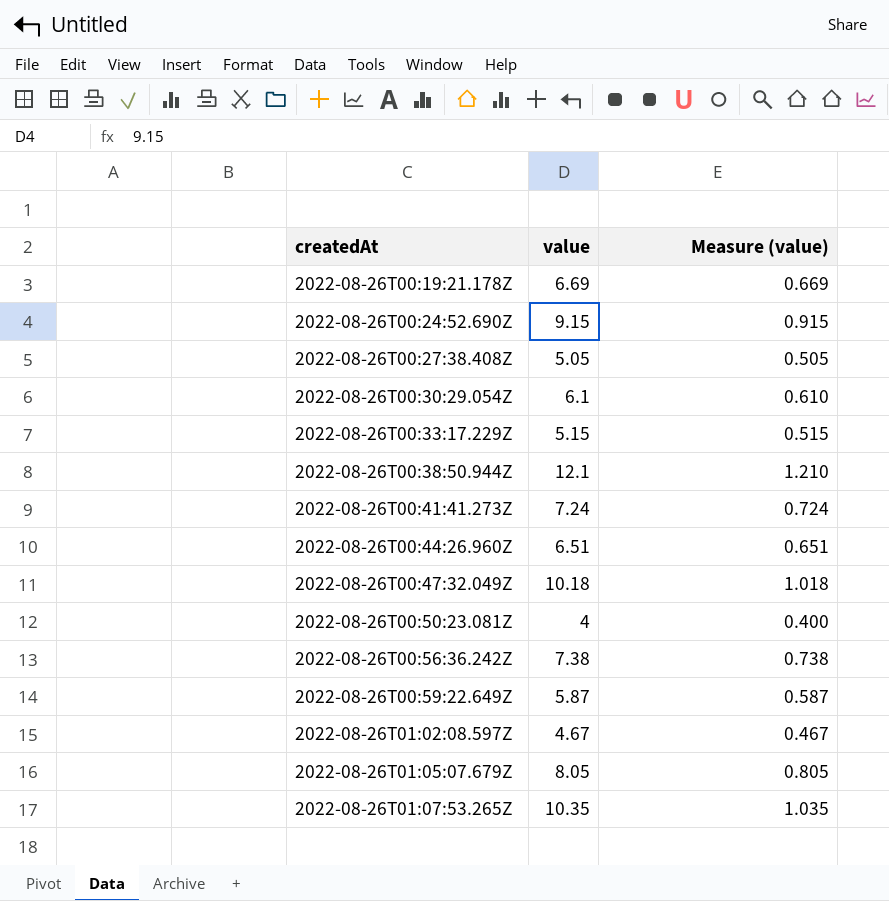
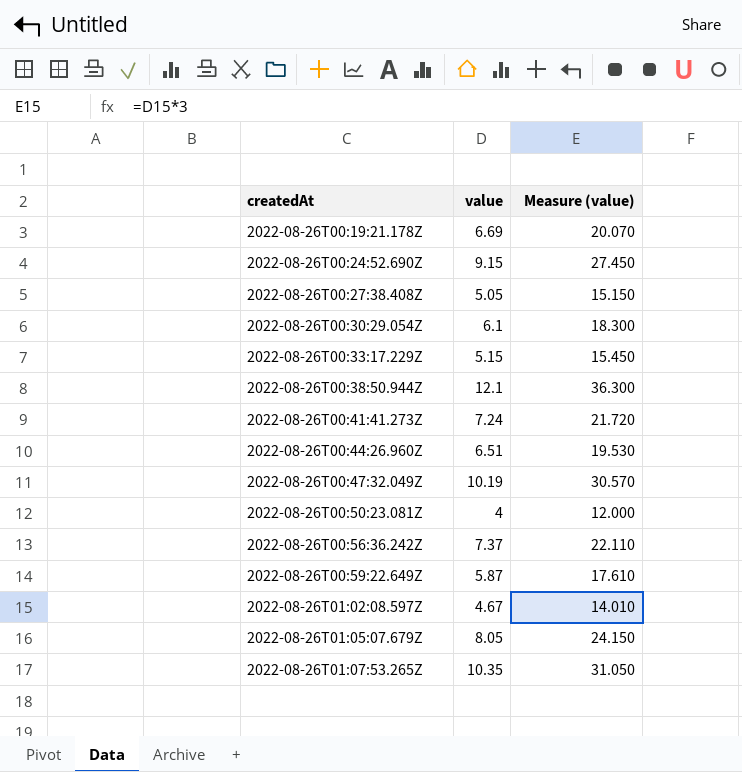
column Measure (value) | formula: [value] * 0.1 -> [value] * 3
2022-08-26T00:47:32.049Z | value: 10.18 -> 10.19
2022-08-26T00:56:36.242Z | value: 7.38 -> 7.37

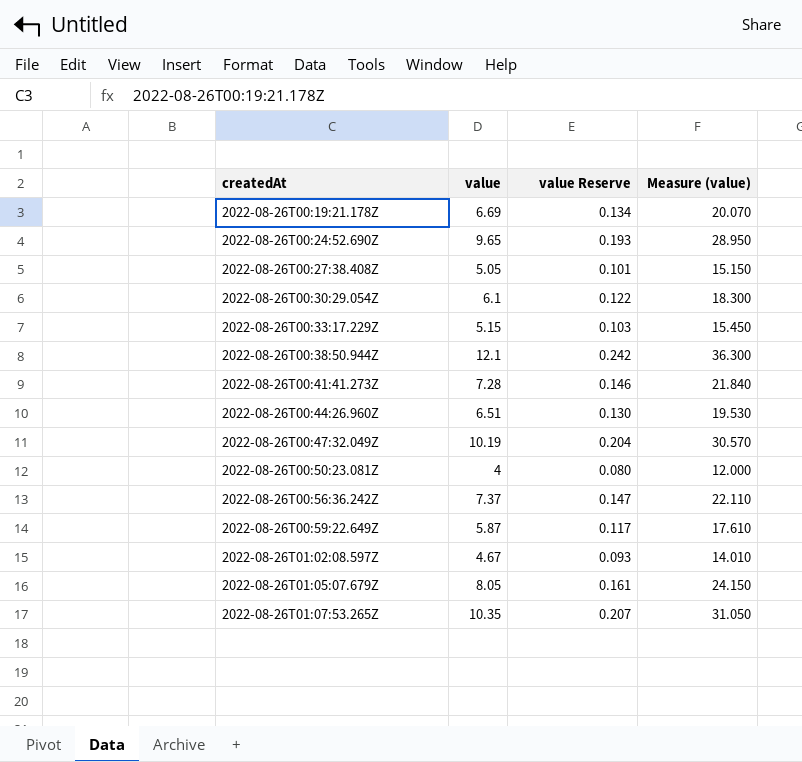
column value Reserve | formula: none -> [value] * 0.02
2022-08-26T00:24:52.690Z | value: 9.15 -> 9.65
2022-08-26T00:24:52.690Z | Measure (value): 27.450 -> 28.950
2022-08-26T00:41:41.273Z | value: 7.24 -> 7.28
2022-08-26T00:41:41.273Z | Measure (value): 21.720 -> 21.840

